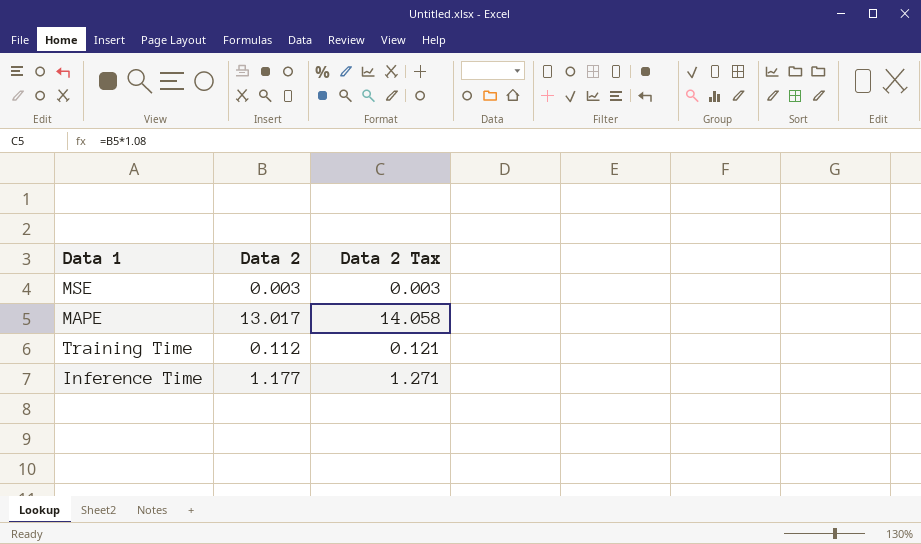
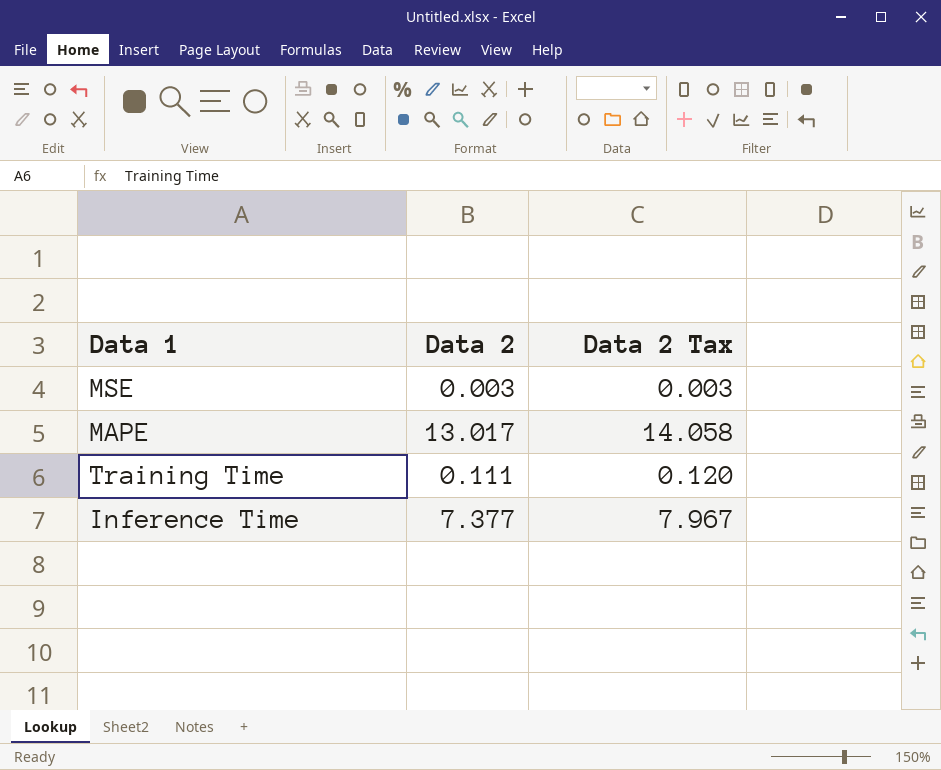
Training Time | Data 2: 0.112 -> 0.111
Training Time | Data 2 Tax: 0.121 -> 0.120
Inference Time | Data 2: 1.177 -> 7.377
Inference Time | Data 2 Tax: 1.271 -> 7.967

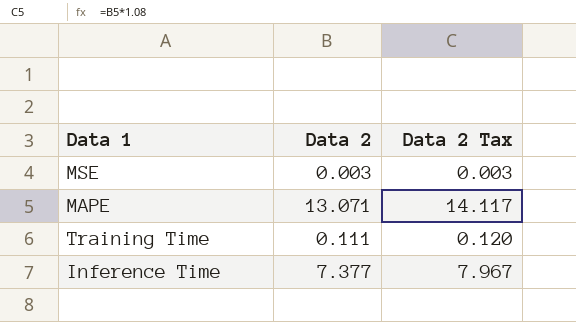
MAPE | Data 2: 13.017 -> 13.071
MAPE | Data 2 Tax: 14.058 -> 14.117

